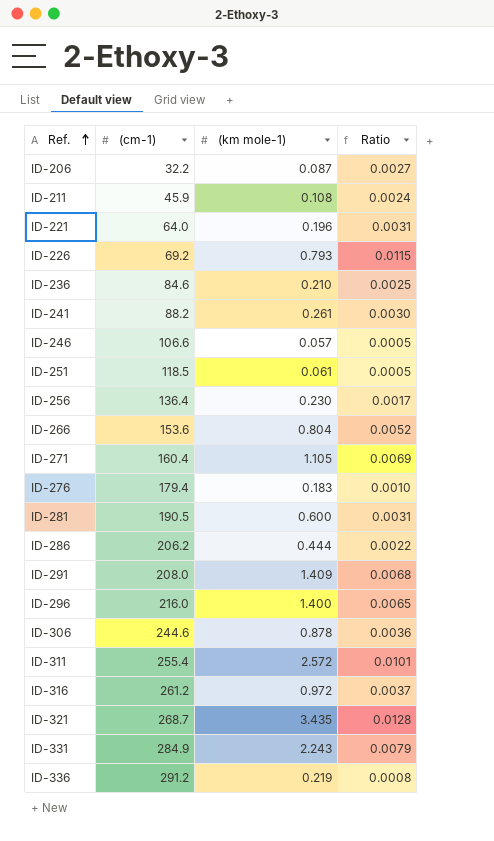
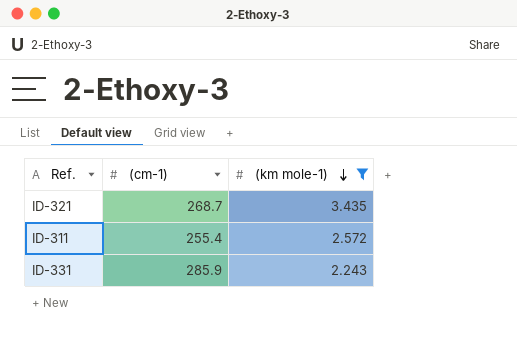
filter: none -> (km mole-1) >= 2.243
row order: Ref. ascending -> (km mole-1) descending
column Ratio | formula: [(km mole-1)] / [(cm-1)] -> none
ID-331 | (cm-1): 284.9 -> 285.9

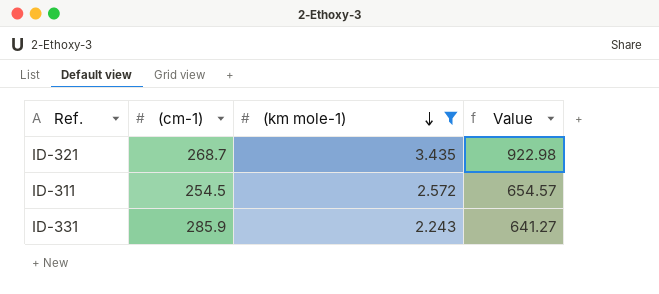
column Value | formula: none -> [(cm-1)] * [(km mole-1)]
ID-311 | (cm-1): 255.4 -> 254.5

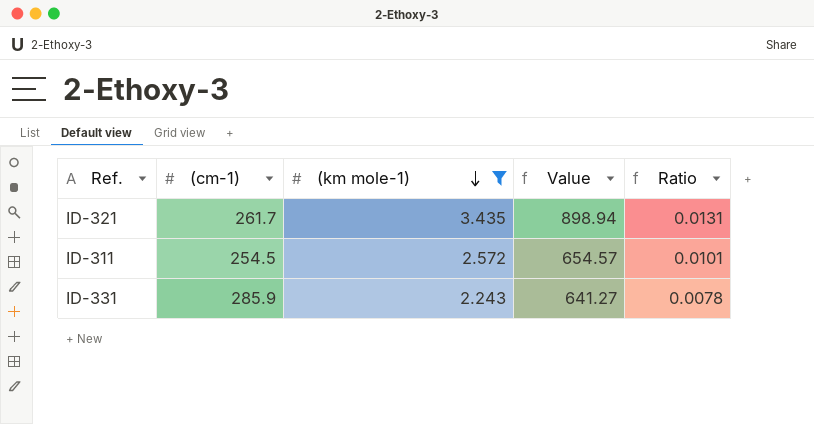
column Ratio | formula: none -> [(km mole-1)] / [(cm-1)]
ID-321 | (cm-1): 268.7 -> 261.7
ID-321 | Value: 922.98 -> 898.94

